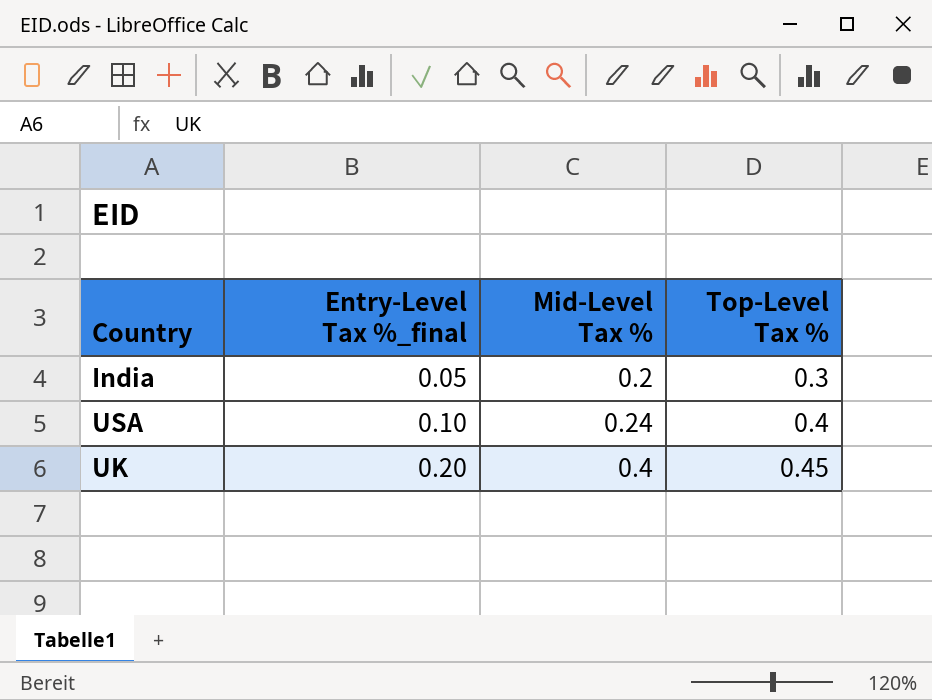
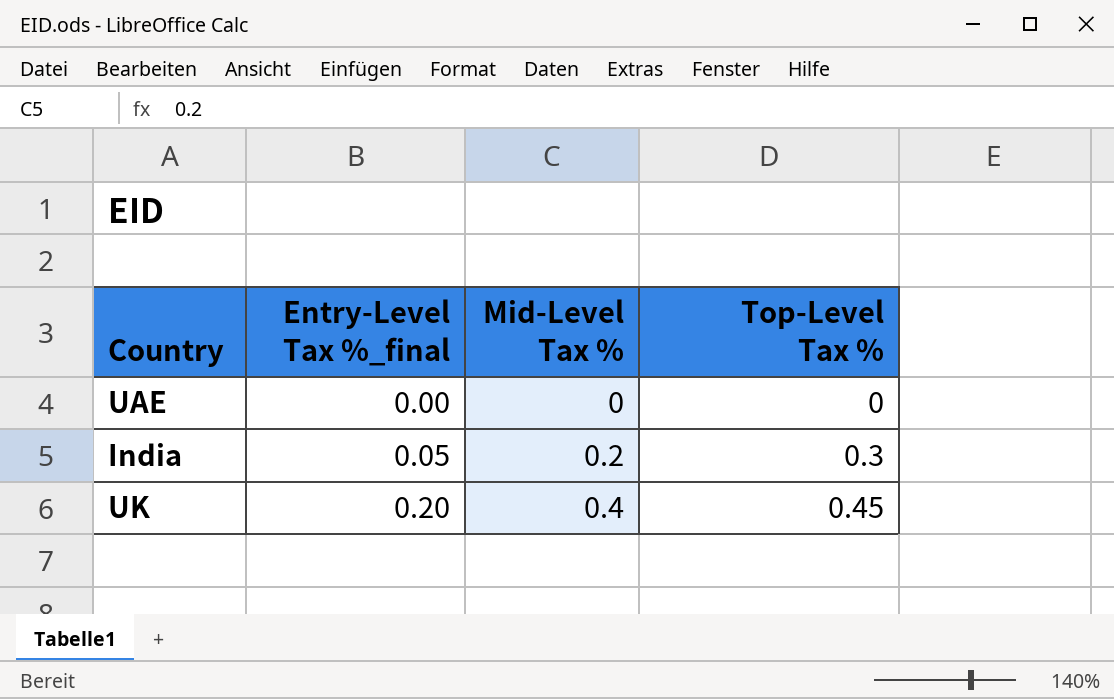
row USA: 0.10 | 0.24 | 0.4 -> none
row UAE: none -> 0.00 | 0 | 0

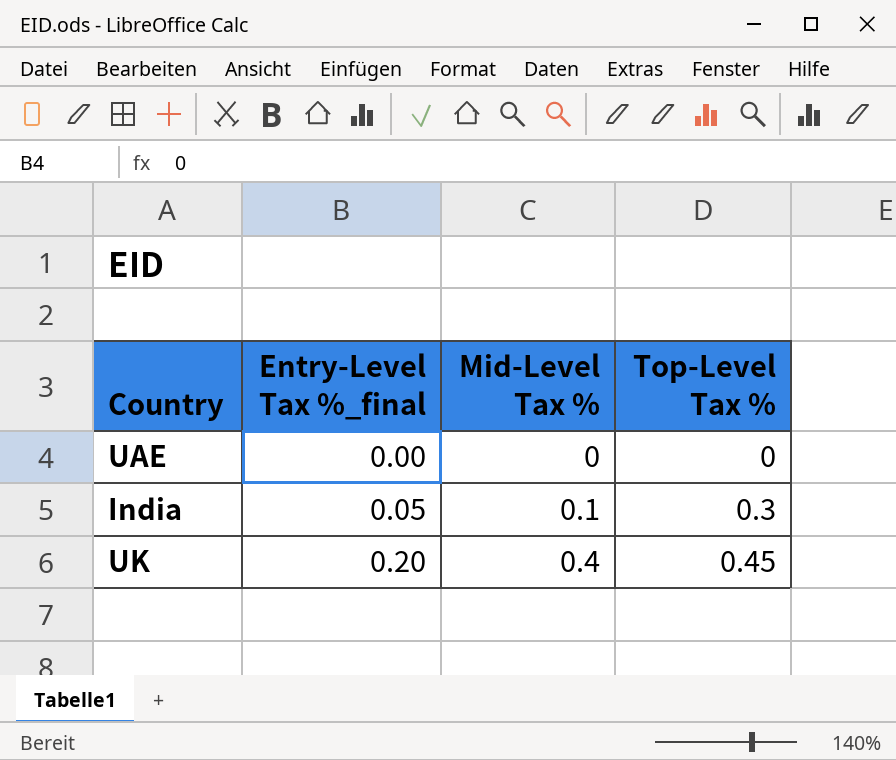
India | Mid-Level Tax %: 0.2 -> 0.1

